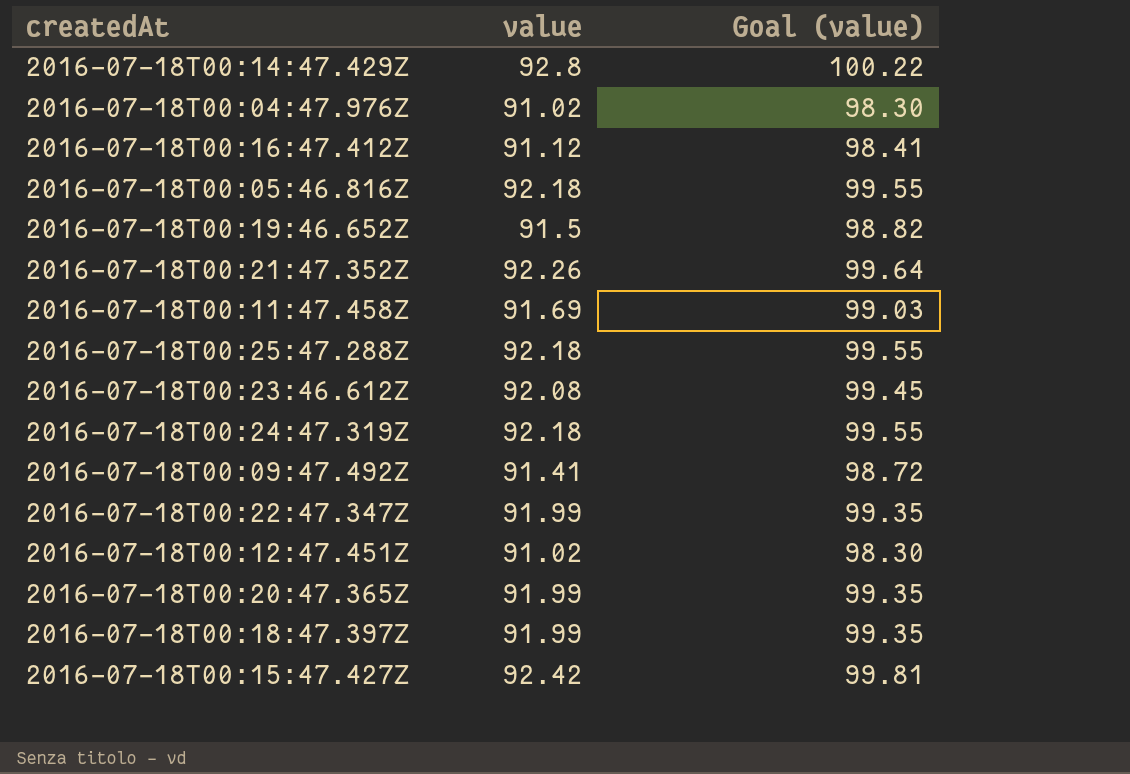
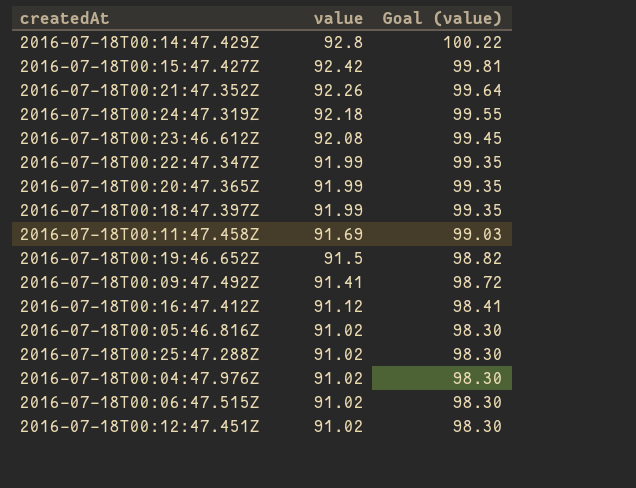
row order: none -> value descending
2016-07-18T00:05:46.816Z | value: 92.18 -> 91.02
2016-07-18T00:05:46.816Z | Goal (value): 99.55 -> 98.30
2016-07-18T00:25:47.288Z | value: 92.18 -> 91.02
2016-07-18T00:25:47.288Z | Goal (value): 99.55 -> 98.30
row 2016-07-18T00:06:47.515Z: none -> 91.02 | 98.30

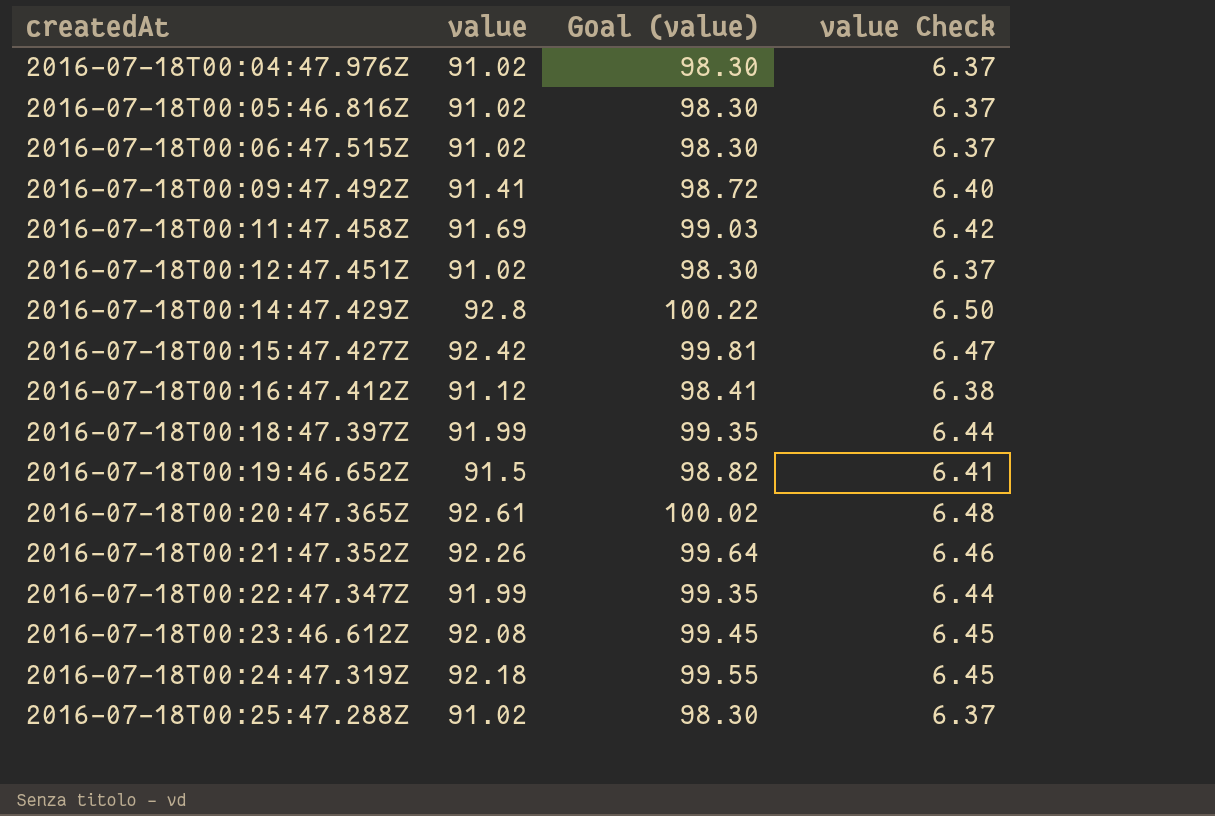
row order: value descending -> createdAt ascending
column value Check | formula: none -> [value] * 0.07
2016-07-18T00:20:47.365Z | value: 91.99 -> 92.61
2016-07-18T00:20:47.365Z | Goal (value): 99.35 -> 100.02

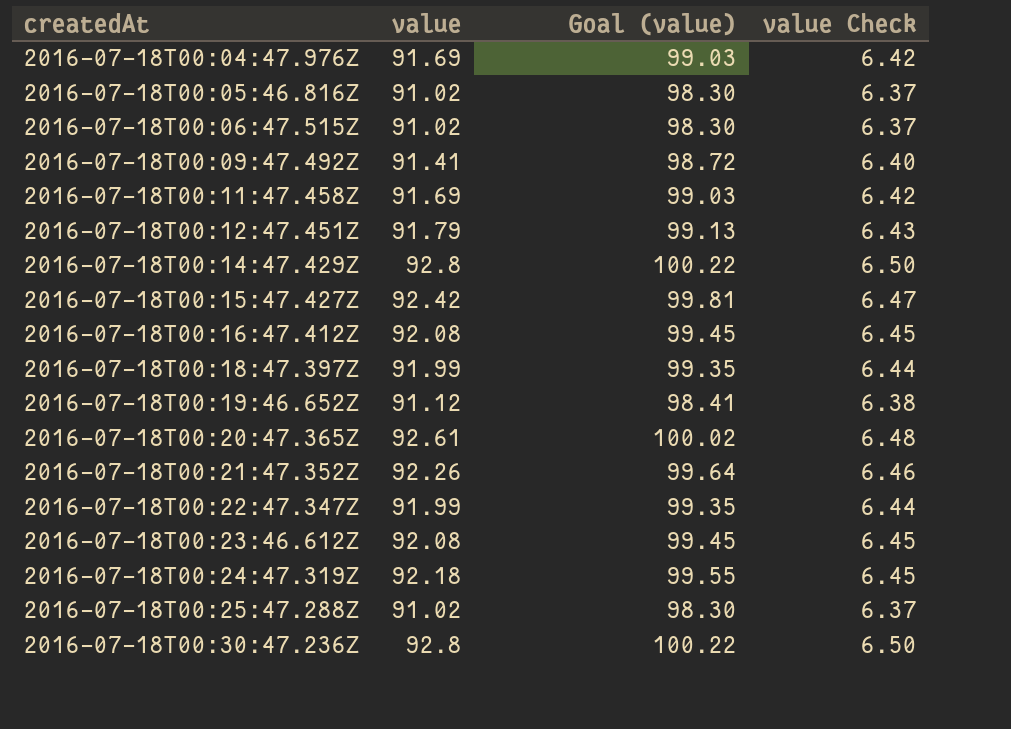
2016-07-18T00:04:47.976Z | value: 91.02 -> 91.69
2016-07-18T00:04:47.976Z | Goal (value): 98.30 -> 99.03
2016-07-18T00:04:47.976Z | value Check: 6.37 -> 6.42
2016-07-18T00:12:47.451Z | value: 91.02 -> 91.79
2016-07-18T00:12:47.451Z | Goal (value): 98.30 -> 99.13
2016-07-18T00:12:47.451Z | value Check: 6.37 -> 6.43
2016-07-18T00:16:47.412Z | value: 91.12 -> 92.08
2016-07-18T00:16:47.412Z | Goal (value): 98.41 -> 99.45
2016-07-18T00:16:47.412Z | value Check: 6.38 -> 6.45
2016-07-18T00:19:46.652Z | value: 91.5 -> 91.12
2016-07-18T00:19:46.652Z | Goal (value): 98.82 -> 98.41
2016-07-18T00:19:46.652Z | value Check: 6.41 -> 6.38
row 2016-07-18T00:30:47.236Z: none -> 92.8 | 100.22 | 6.50

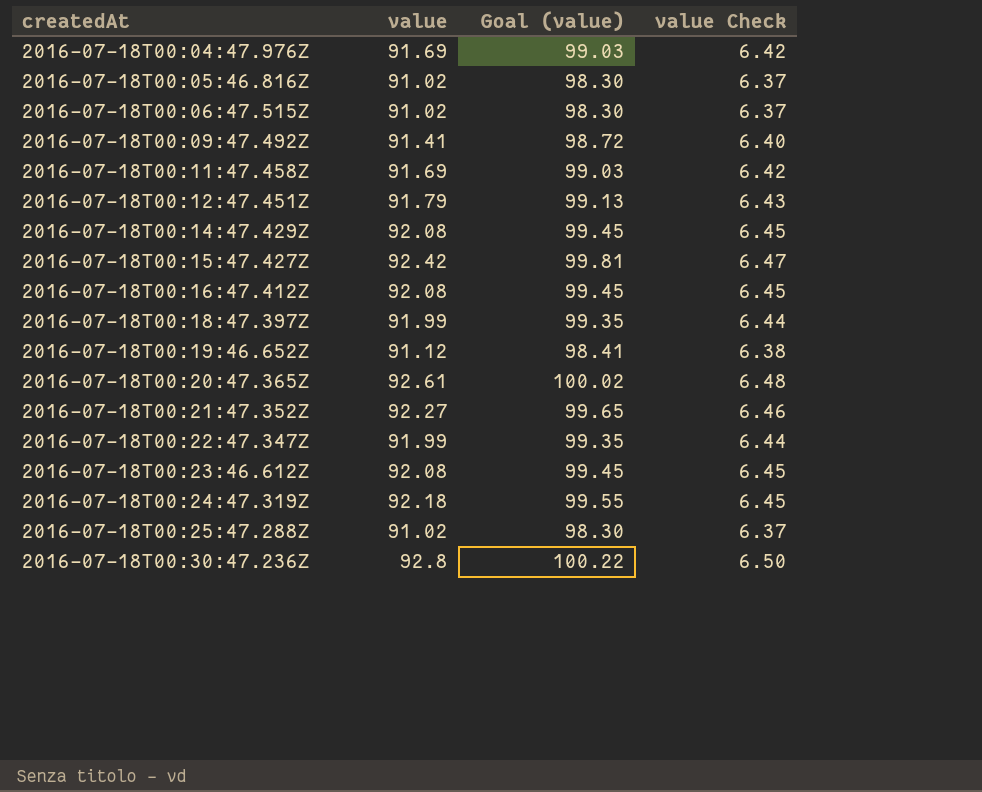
2016-07-18T00:14:47.429Z | value: 92.8 -> 92.08
2016-07-18T00:14:47.429Z | Goal (value): 100.22 -> 99.45
2016-07-18T00:14:47.429Z | value Check: 6.50 -> 6.45
2016-07-18T00:21:47.352Z | value: 92.26 -> 92.27
2016-07-18T00:21:47.352Z | Goal (value): 99.64 -> 99.65

